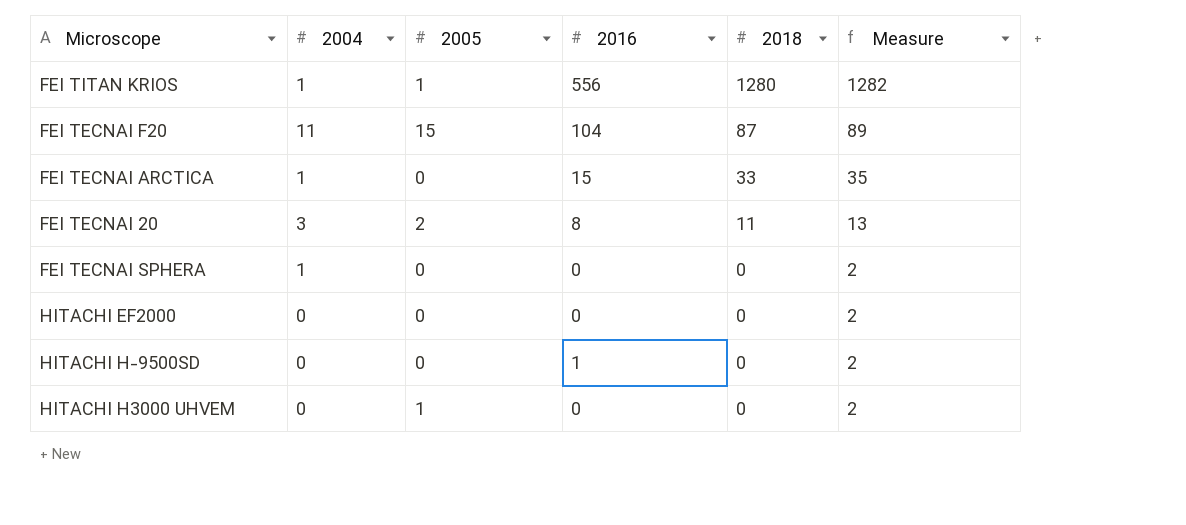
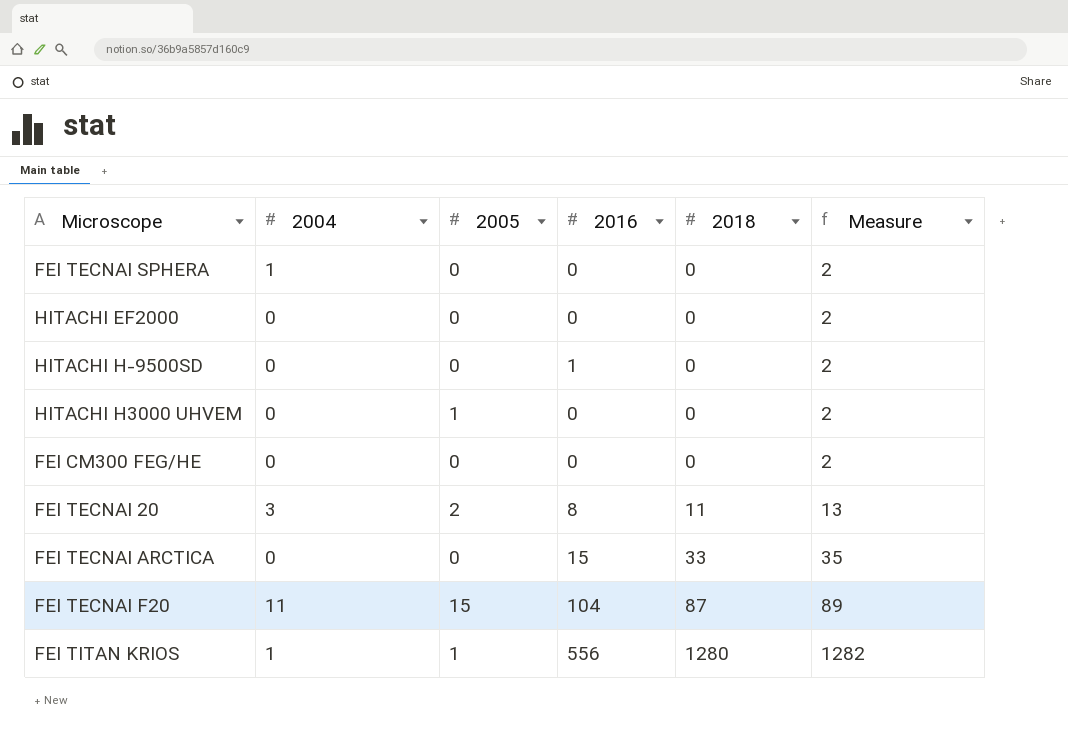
row order: 2018 descending -> 2018 ascending
row FEI CM300 FEG/HE: none -> 0 | 0 | 0 | 0 | 2
FEI TECNAI ARCTICA | 2004: 1 -> 0

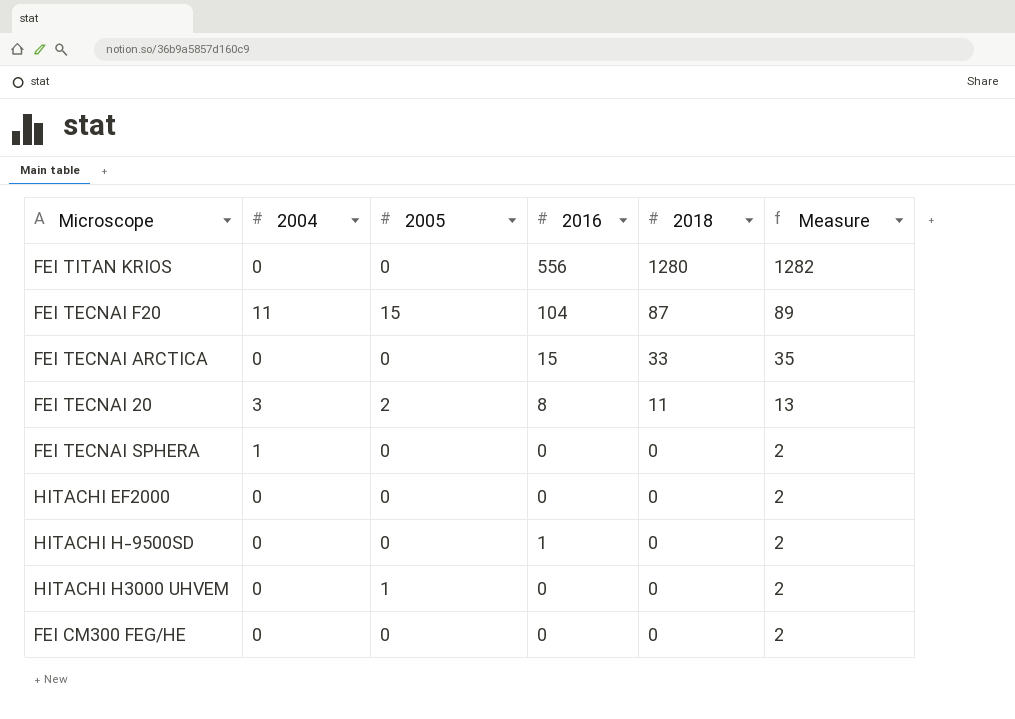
row order: 2018 ascending -> 2018 descending
FEI TITAN KRIOS | 2004: 1 -> 0
FEI TITAN KRIOS | 2005: 1 -> 0

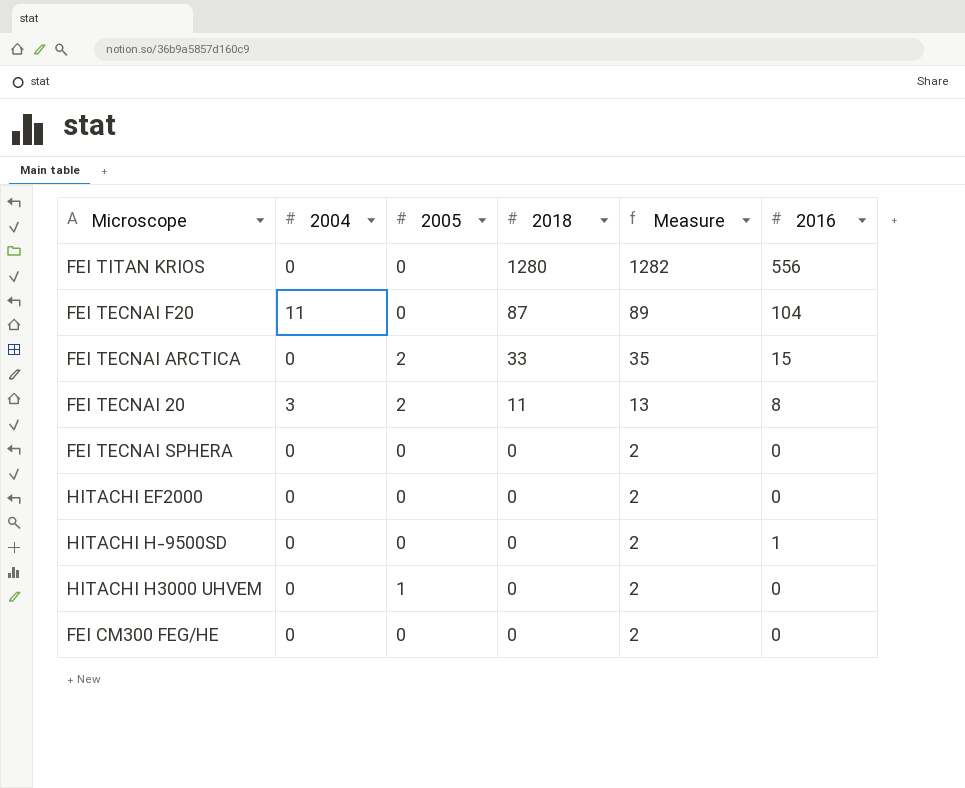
column 2016 | position: 4 -> 6
FEI TECNAI F20 | 2005: 15 -> 0
FEI TECNAI ARCTICA | 2005: 0 -> 2
FEI TECNAI SPHERA | 2004: 1 -> 0

